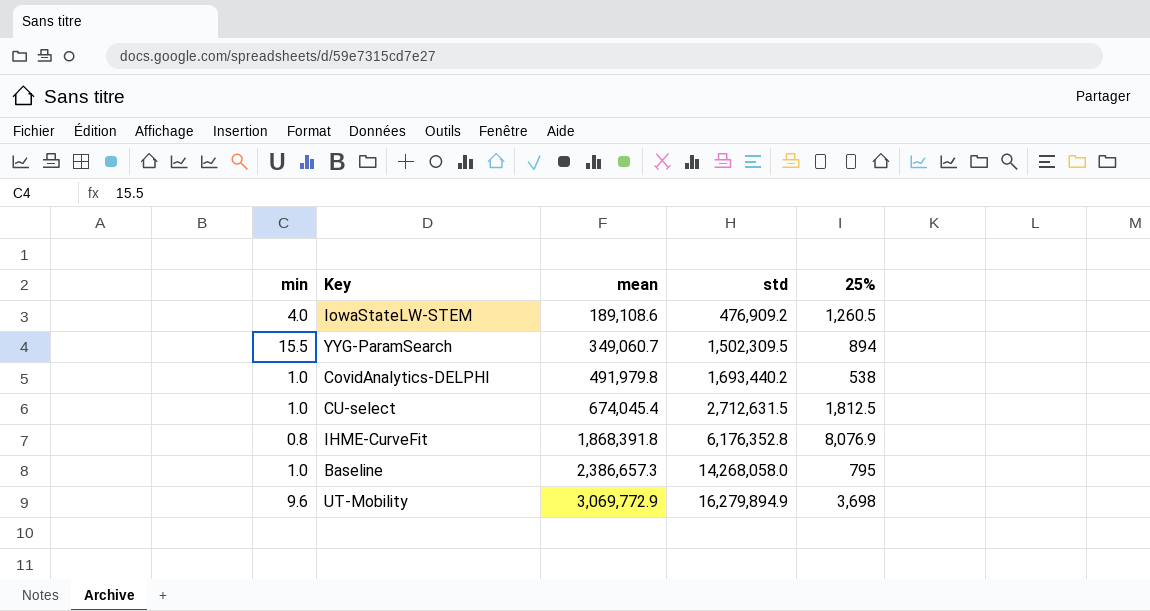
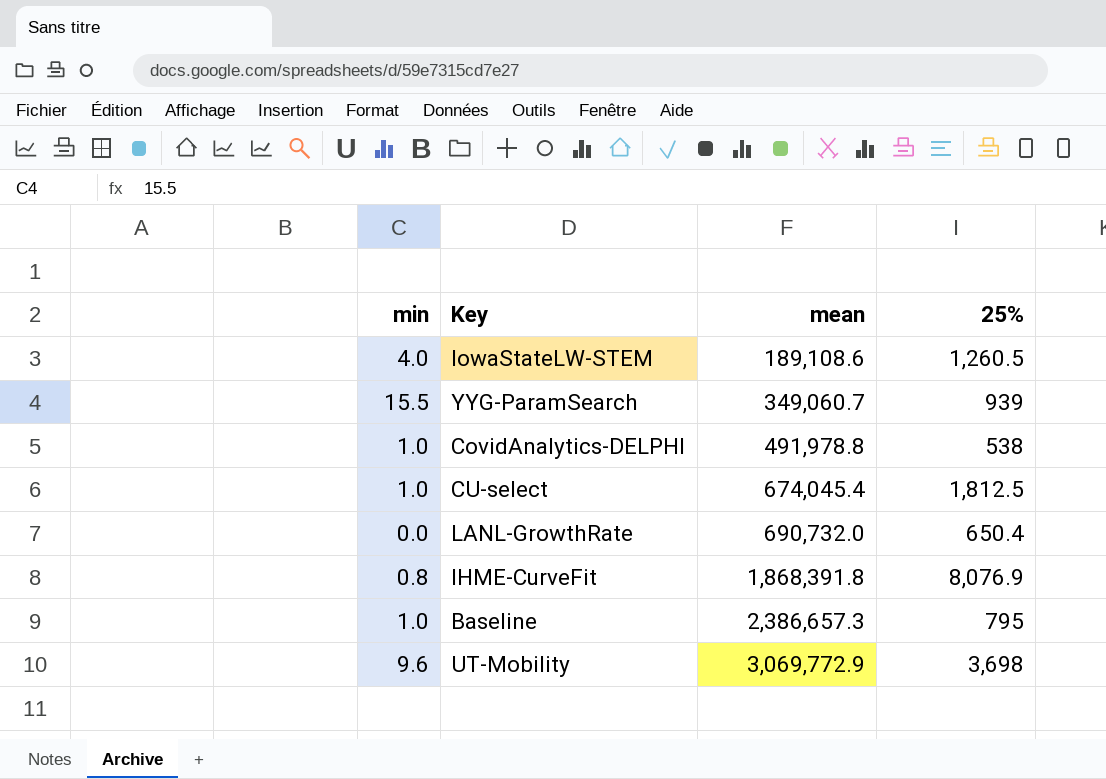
column std | position: 4 -> none
YYG-ParamSearch | 25%: 894 -> 939
CovidAnalytics-DELPHI | mean: 491,979.8 -> 491,978.8
row LANL-GrowthRate: none -> 0.0 | 690,732.0 | 650.4

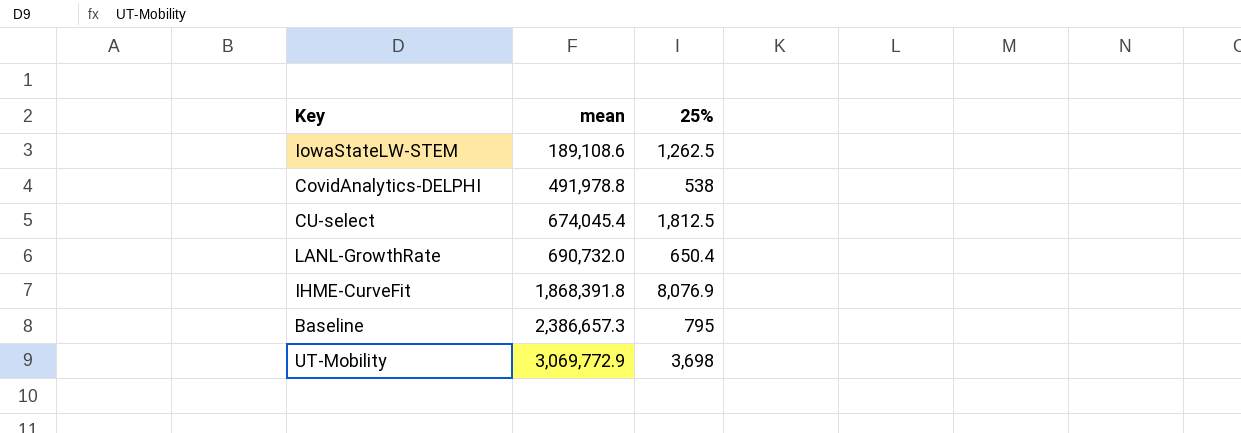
column min | position: 1 -> none
row YYG-ParamSearch: 15.5 | 349,060.7 | 939 -> none
IowaStateLW-STEM | 25%: 1,260.5 -> 1,262.5

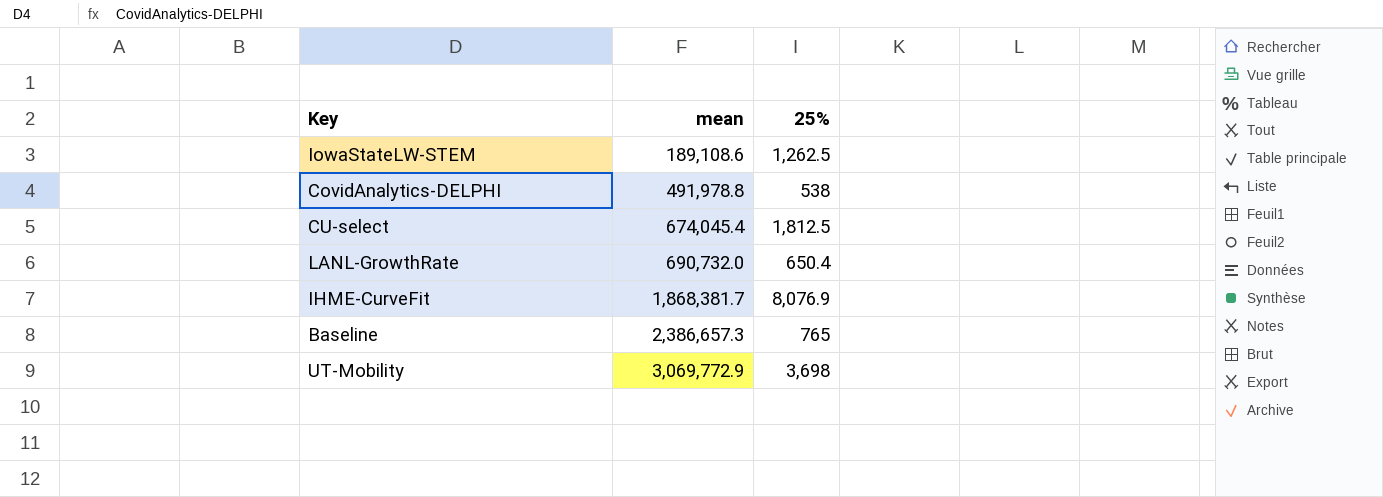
IHME-CurveFit | mean: 1,868,391.8 -> 1,868,381.7
Baseline | 25%: 795 -> 765

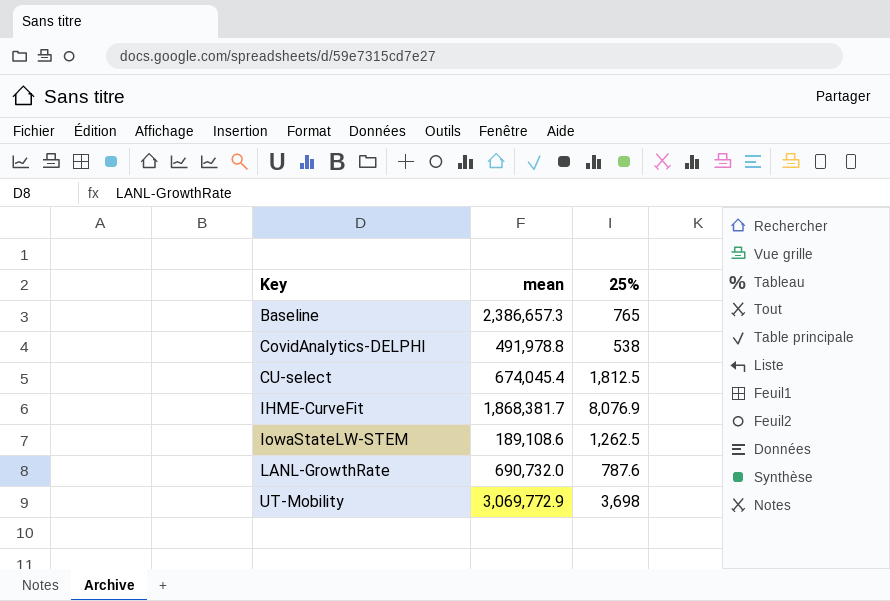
row order: mean ascending -> Key ascending
LANL-GrowthRate | 25%: 650.4 -> 787.6

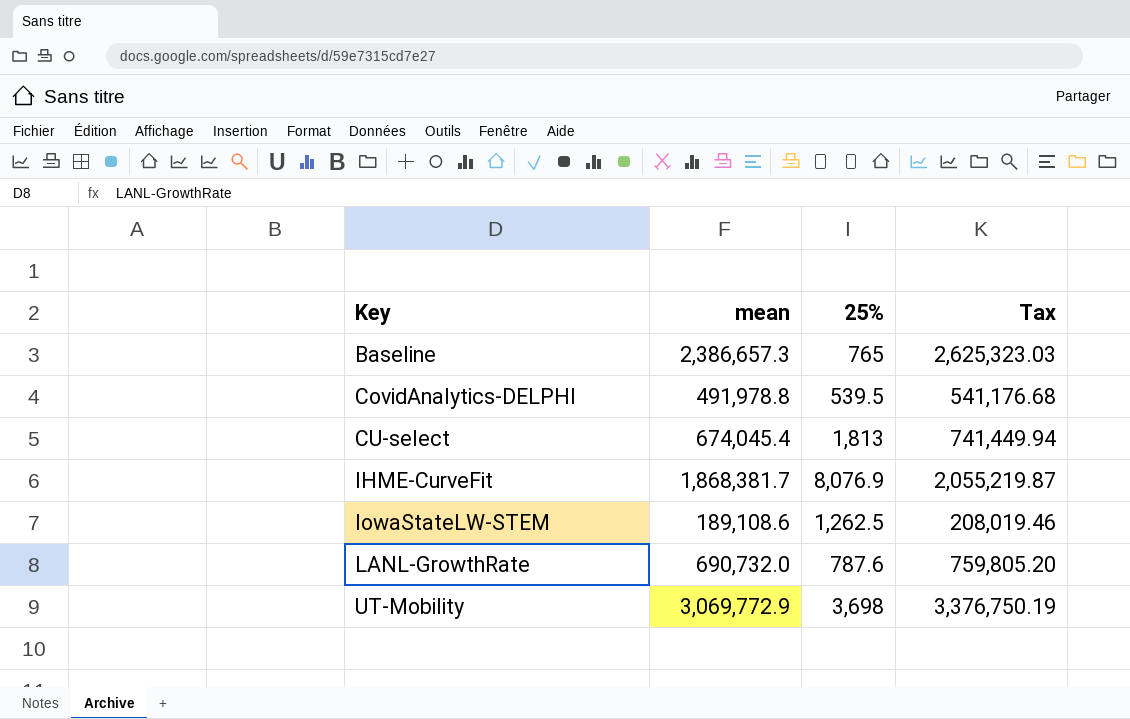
column Tax | formula: none -> [mean] * 1.1
CovidAnalytics-DELPHI | 25%: 538 -> 539.5
CU-select | 25%: 1,812.5 -> 1,813

